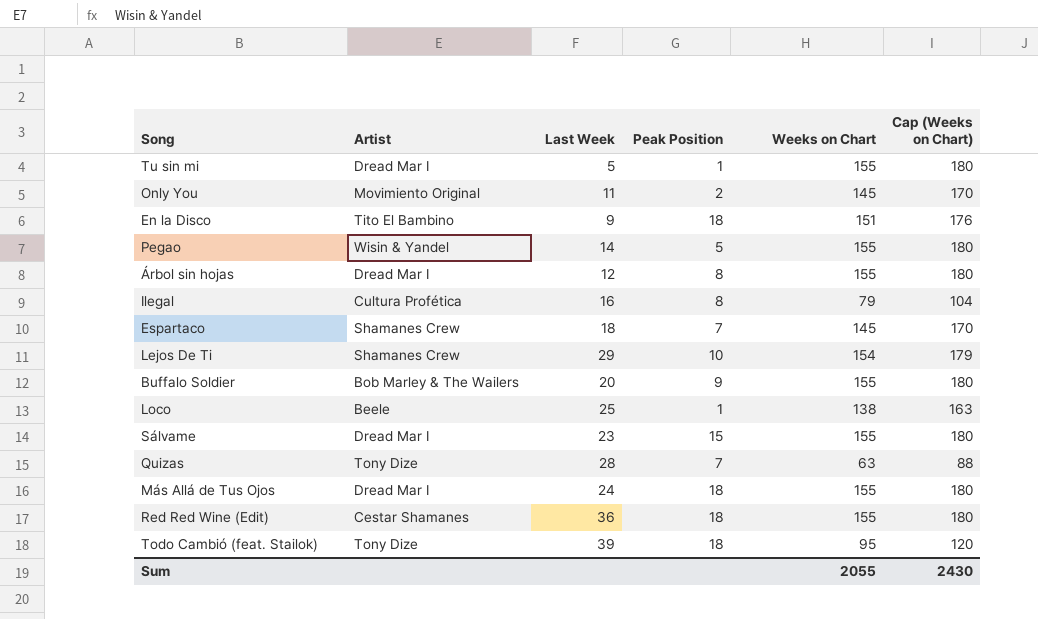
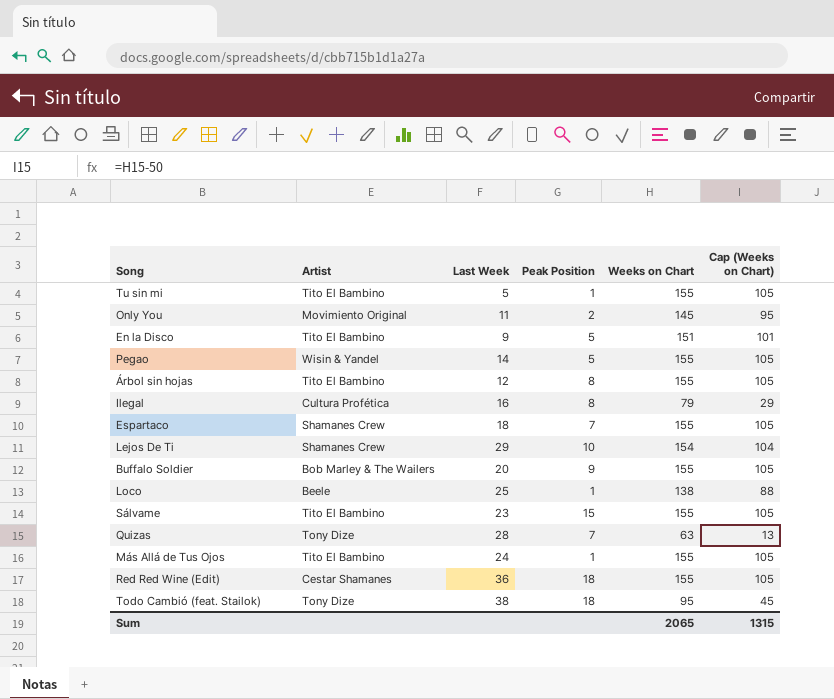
column Cap (Weeks on Chart) | formula: [Weeks on Chart] + 25 -> [Weeks on Chart] - 50
Tu sin mi | Artist: Dread Mar I -> Tito El Bambino
En la Disco | Peak Position: 18 -> 5
Árbol sin hojas | Artist: Dread Mar I -> Tito El Bambino
Espartaco | Weeks on Chart: 145 -> 155
Sálvame | Artist: Dread Mar I -> Tito El Bambino
Más Allá de Tus Ojos | Artist: Dread Mar I -> Tito El Bambino
Más Allá de Tus Ojos | Peak Position: 18 -> 1
Todo Cambió (feat. Stailok) | Last Week: 39 -> 38
Sum | Weeks on Chart: 2055 -> 2065
Sum | Cap (Weeks on Chart): 2430 -> 1315

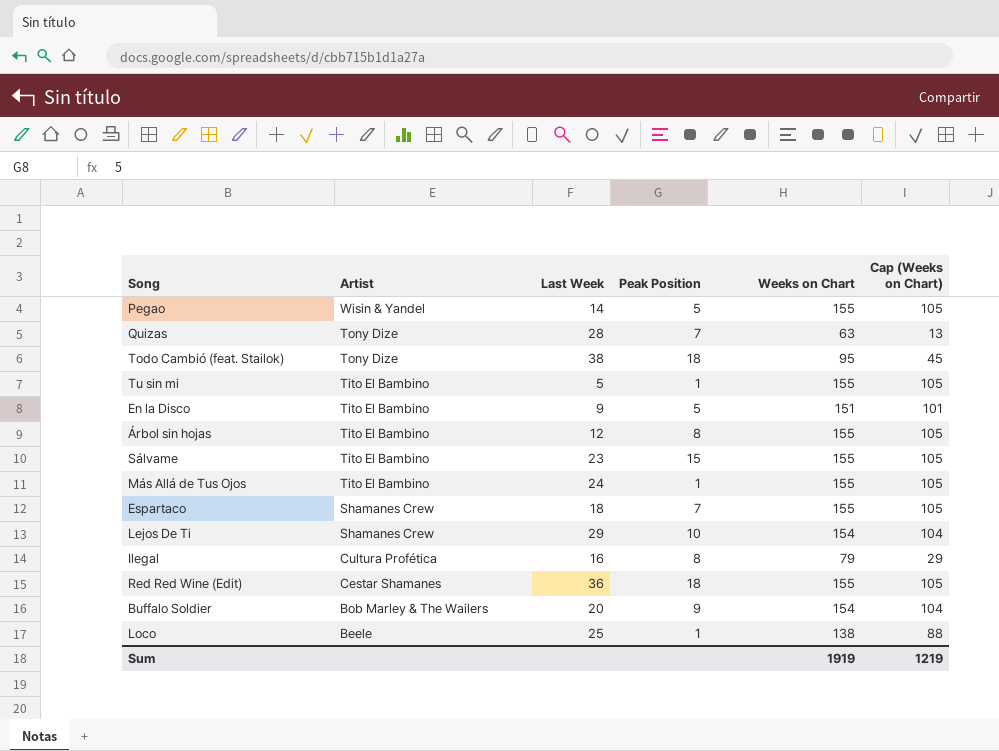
row order: none -> Artist descending
row Only You: Movimiento Original | 11 | 2 | 145 | 95 -> none
Buffalo Soldier | Weeks on Chart: 155 -> 154
Buffalo Soldier | Cap (Weeks on Chart): 105 -> 104
Sum | Weeks on Chart: 2065 -> 1919
Sum | Cap (Weeks on Chart): 1315 -> 1219

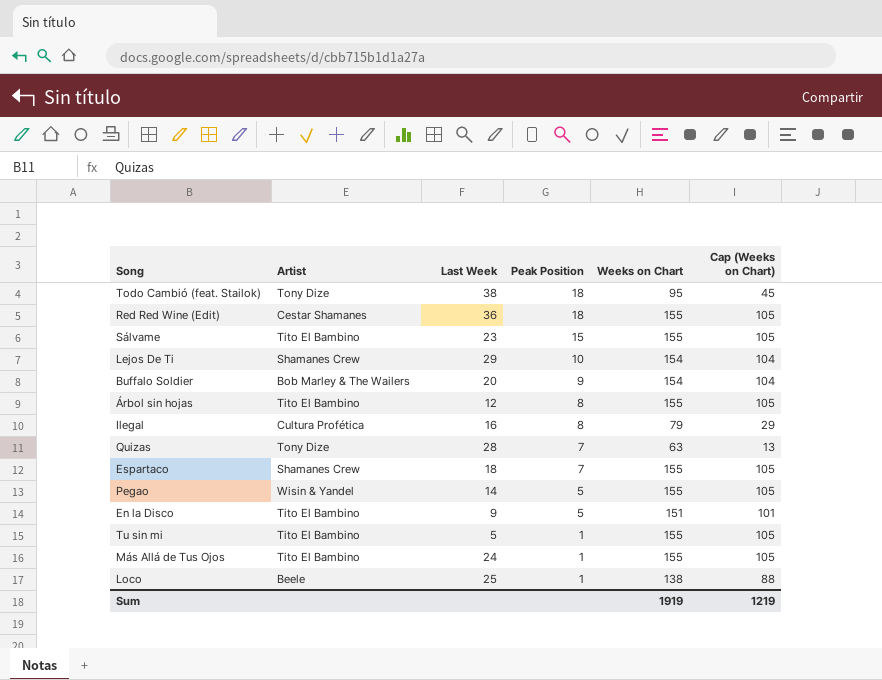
row order: Artist descending -> Peak Position descending

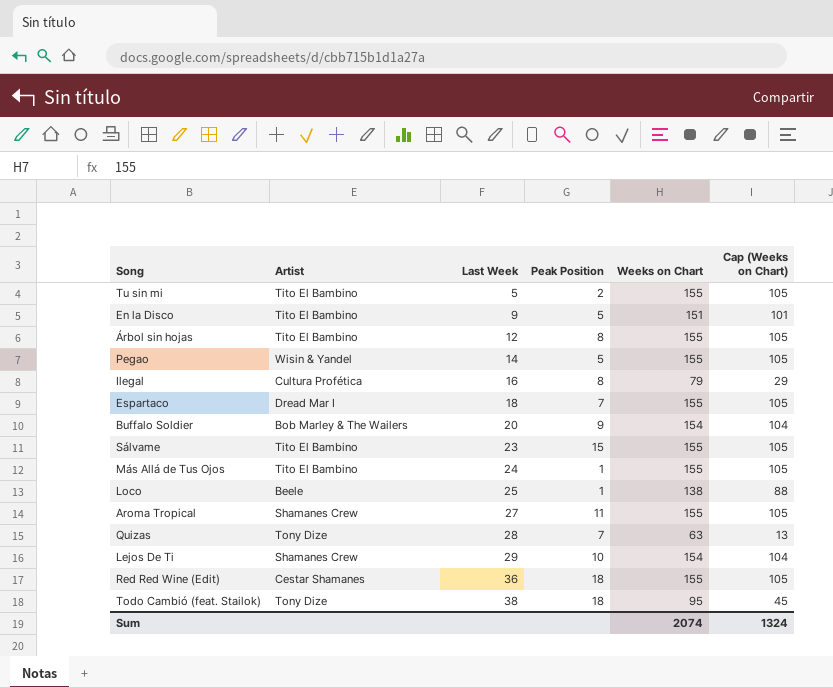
row order: Peak Position descending -> Last Week ascending
Tu sin mi | Peak Position: 1 -> 2
Espartaco | Artist: Shamanes Crew -> Dread Mar I
row Aroma Tropical: none -> Shamanes Crew | 27 | 11 | 155 | 105
Sum | Weeks on Chart: 1919 -> 2074
Sum | Cap (Weeks on Chart): 1219 -> 1324

